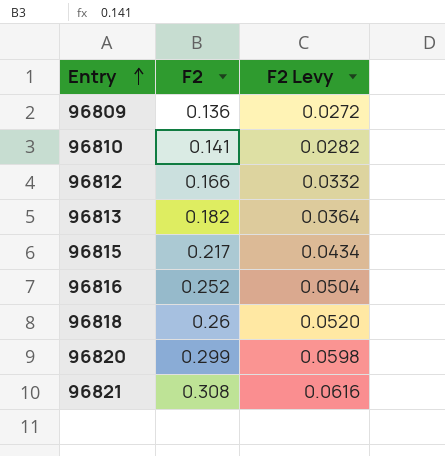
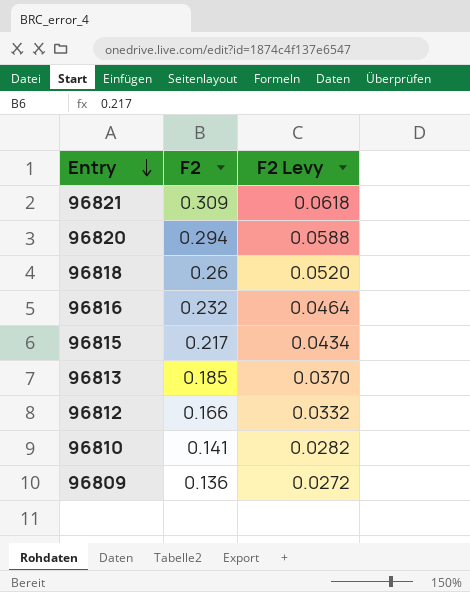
row order: Entry ascending -> Entry descending
96821 | F2: 0.308 -> 0.309
96821 | F2 Levy: 0.0616 -> 0.0618
96820 | F2: 0.299 -> 0.294
96820 | F2 Levy: 0.0598 -> 0.0588
96816 | F2: 0.252 -> 0.232
96816 | F2 Levy: 0.0504 -> 0.0464
96813 | F2: 0.182 -> 0.185
96813 | F2 Levy: 0.0364 -> 0.0370

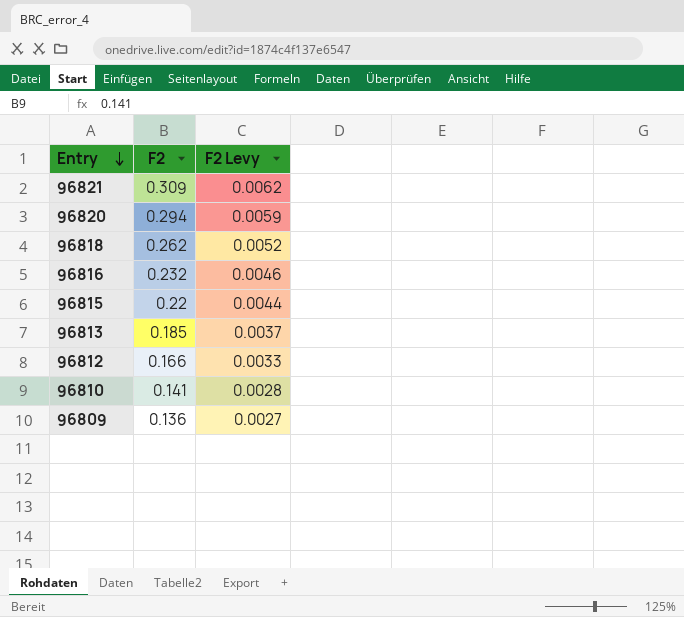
column F2 Levy | formula: [F2] * 0.2 -> [F2] * 0.02
96818 | F2: 0.26 -> 0.262
96815 | F2: 0.217 -> 0.22

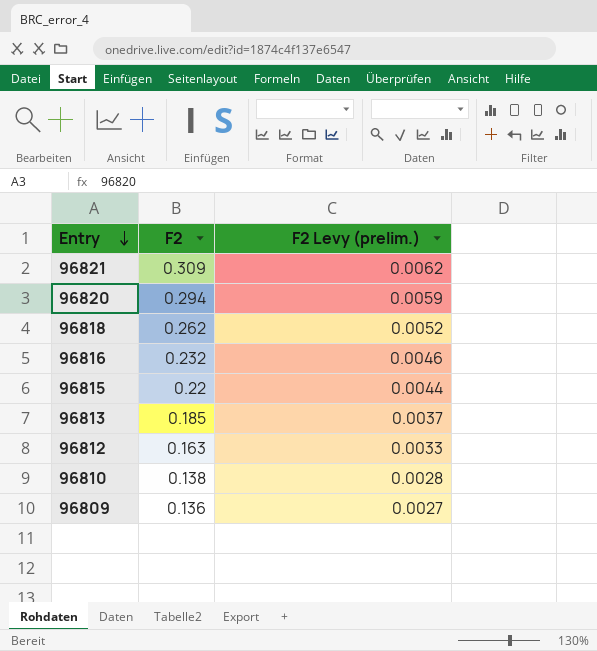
column name: F2 Levy -> F2 Levy (prelim.)
96812 | F2: 0.166 -> 0.163
96810 | F2: 0.141 -> 0.138

